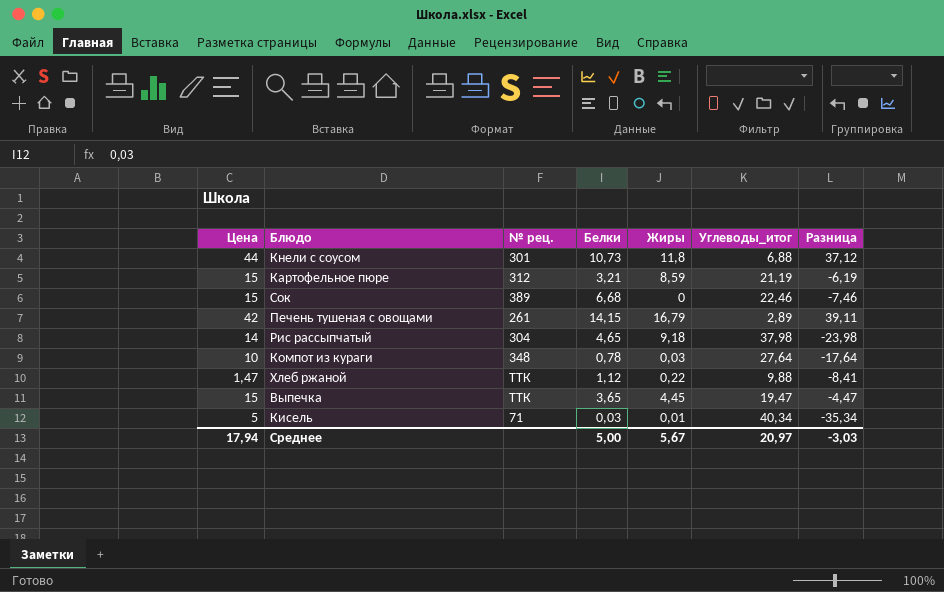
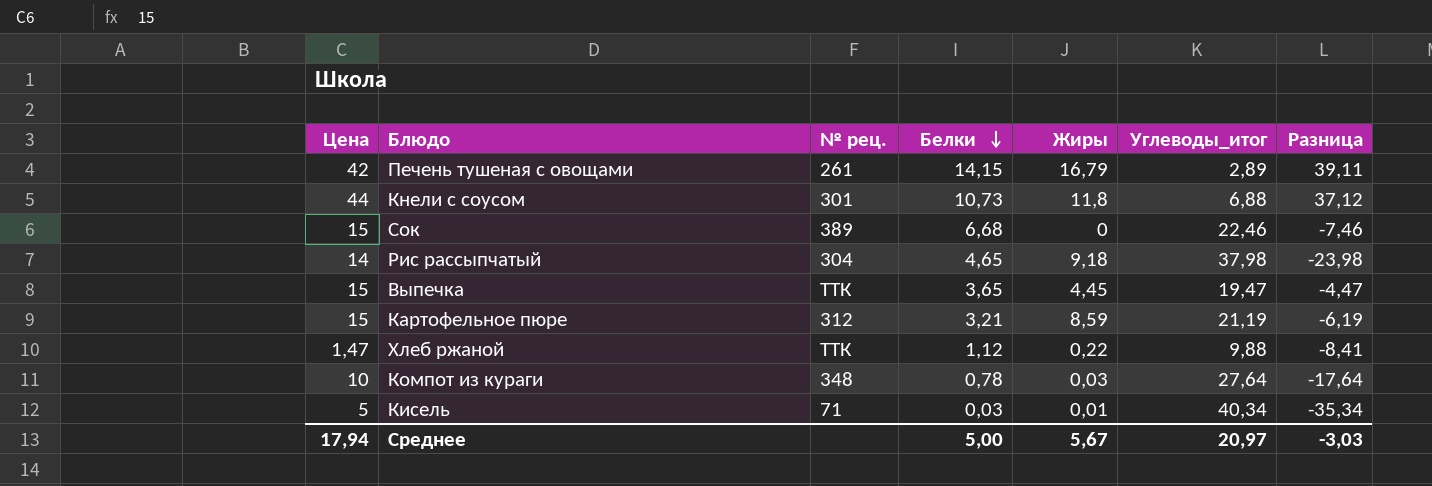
row order: none -> Белки descending

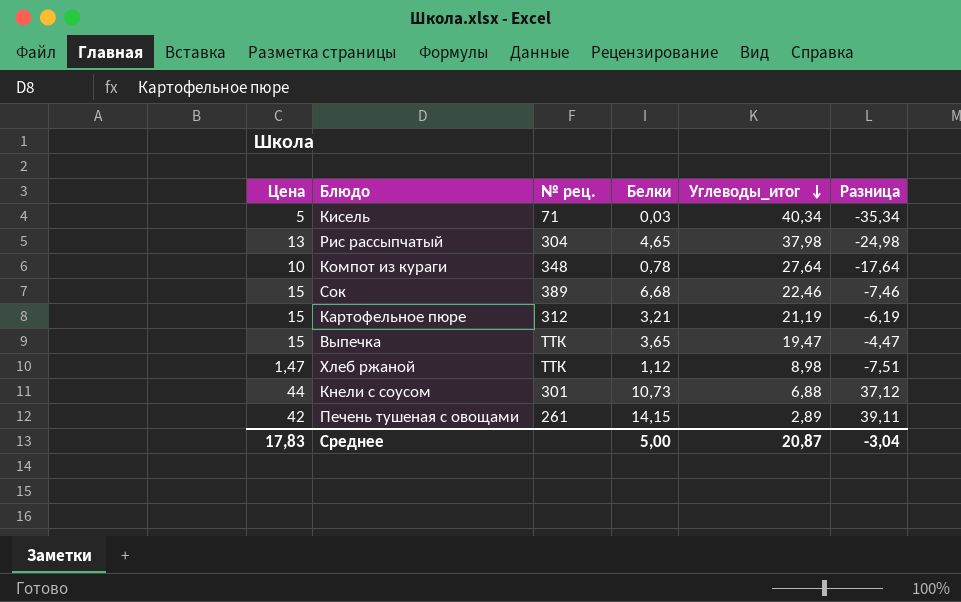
row order: Белки descending -> Углеводы_итог descending
column Жиры | position: 5 -> none
Рис рассыпчатый | Цена: 14 -> 13
Рис рассыпчатый | Разница: -23,98 -> -24,98
Хлеб ржаной | Углеводы_итог: 9,88 -> 8,98
Хлеб ржаной | Разница: -8,41 -> -7,51
Среднее | Цена: 17,94 -> 17,83
Среднее | Углеводы_итог: 20,97 -> 20,87
Среднее | Разница: -3,03 -> -3,04

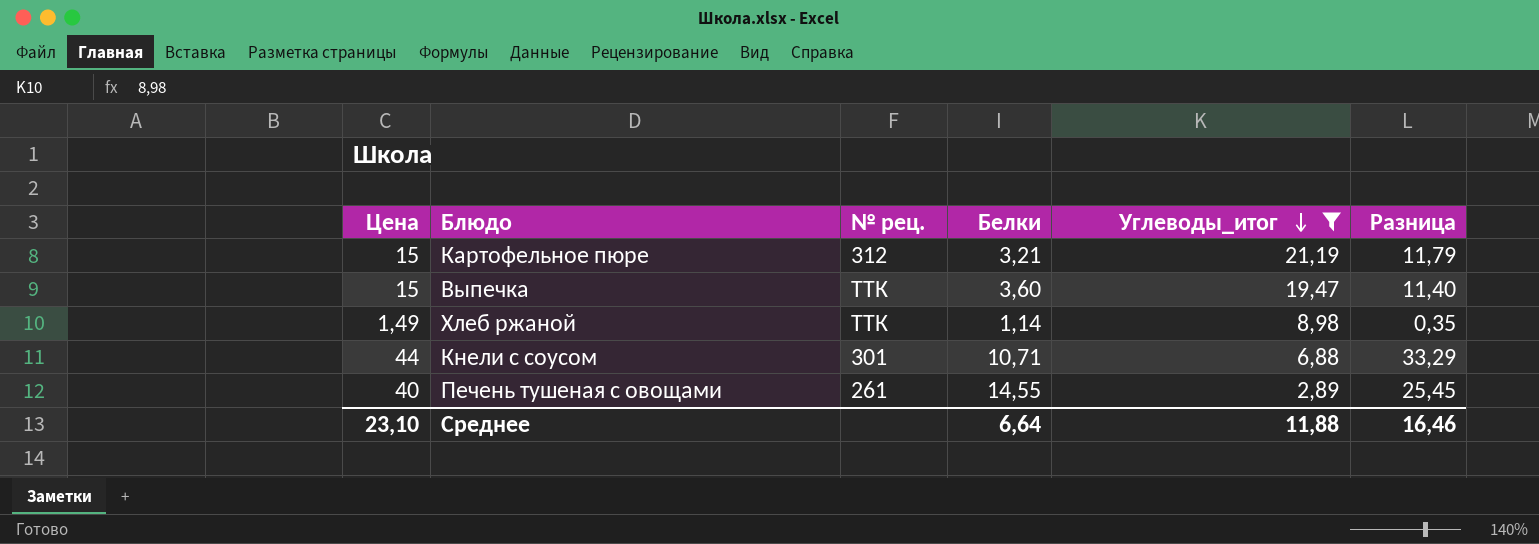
filter: none -> Углеводы_итог <= 21,19
column Разница | formula: [Цена] - [Углеводы_итог] -> [Цена] - [Белки]
Выпечка | Белки: 3,65 -> 3,60
Хлеб ржаной | Цена: 1,47 -> 1,49
Хлеб ржаной | Белки: 1,12 -> 1,14
Кнели с соусом | Белки: 10,73 -> 10,71
Печень тушеная с овощами | Цена: 42 -> 40
Печень тушеная с овощами | Белки: 14,15 -> 14,55
Среднее | Цена: 17,83 -> 23,10
Среднее | Белки: 5,00 -> 6,64
Среднее | Углеводы_итог: 20,87 -> 11,88
Среднее | Разница: -3,04 -> 16,46

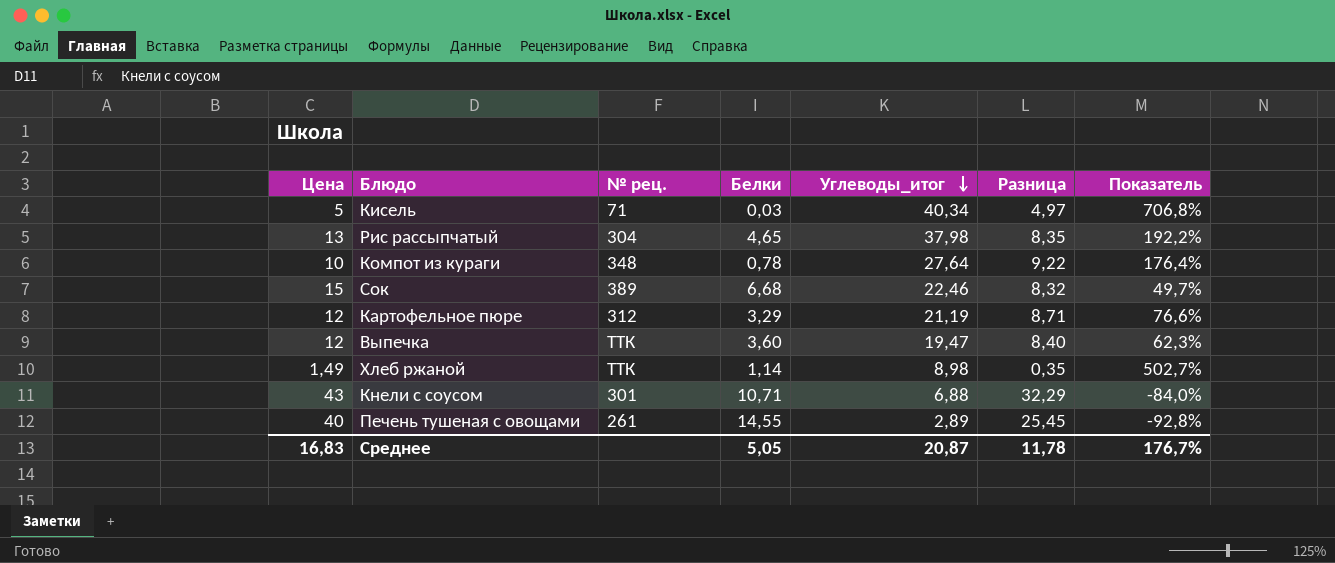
filter: Углеводы_итог <= 21,19 -> none
column Показатель | formula: none -> ([Углеводы_итог] - [Цена]) / [Цена]
Картофельное пюре | Цена: 15 -> 12
Картофельное пюре | Белки: 3,21 -> 3,29
Картофельное пюре | Разница: 11,79 -> 8,71
Выпечка | Цена: 15 -> 12
Выпечка | Разница: 11,40 -> 8,40
Кнели с соусом | Цена: 44 -> 43
Кнели с соусом | Разница: 33,29 -> 32,29
Среднее | Цена: 23,10 -> 16,83
Среднее | Белки: 6,64 -> 5,05
Среднее | Углеводы_итог: 11,88 -> 20,87
Среднее | Разница: 16,46 -> 11,78

